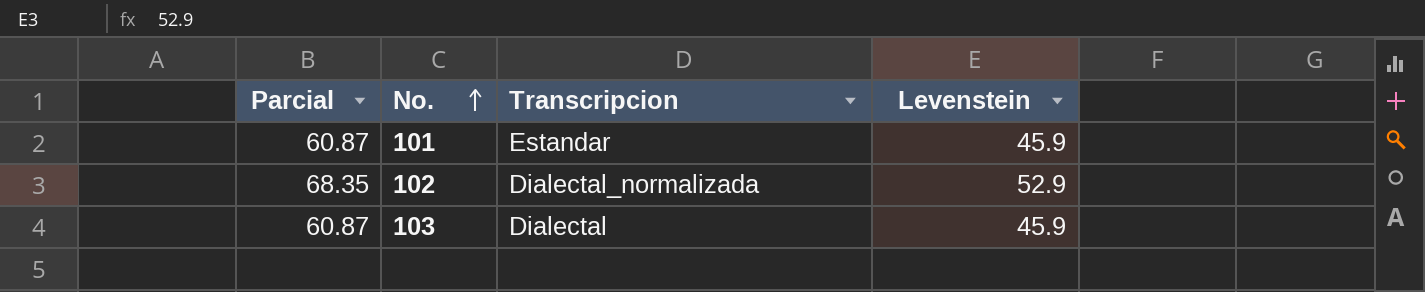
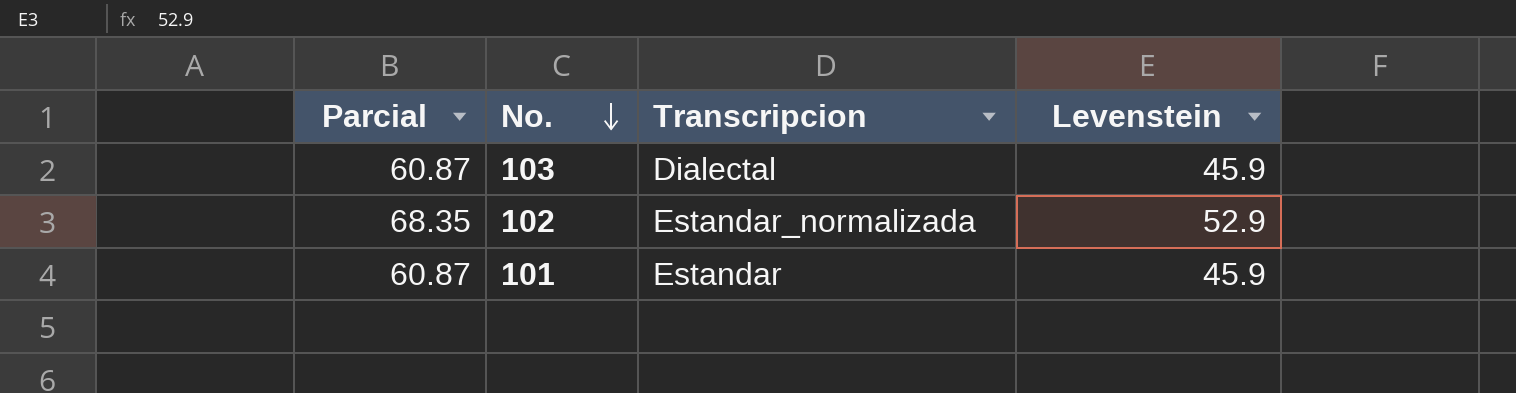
row order: No. ascending -> No. descending
102 | Transcripcion: Dialectal_normalizada -> Estandar_normalizada

